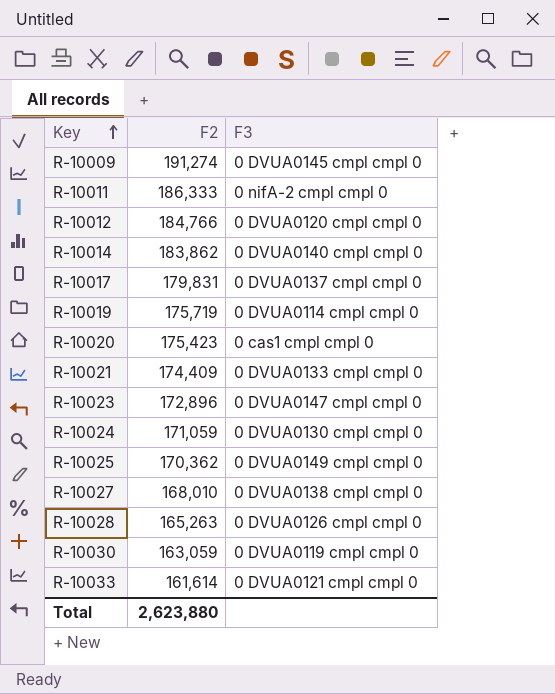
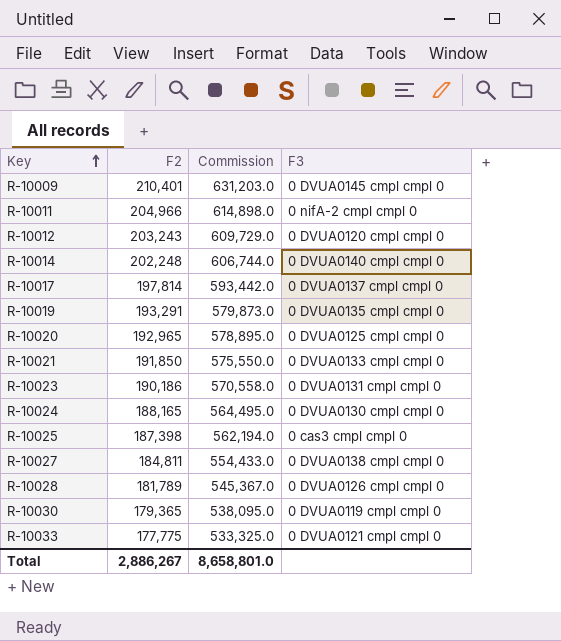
column Commission | formula: none -> [F2] * 3
R-10009 | F2: 191,274 -> 210,401
R-10011 | F2: 186,333 -> 204,966
R-10012 | F2: 184,766 -> 203,243
R-10014 | F2: 183,862 -> 202,248
R-10017 | F2: 179,831 -> 197,814
R-10019 | F2: 175,719 -> 193,291
R-10019 | F3: 0 DVUA0114 cmpl cmpl 0 -> 0 DVUA0135 cmpl cmpl 0
R-10020 | F2: 175,423 -> 192,965
R-10020 | F3: 0 cas1 cmpl cmpl 0 -> 0 DVUA0125 cmpl cmpl 0
R-10021 | F2: 174,409 -> 191,850
R-10023 | F2: 172,896 -> 190,186
R-10023 | F3: 0 DVUA0147 cmpl cmpl 0 -> 0 DVUA0131 cmpl cmpl 0
R-10024 | F2: 171,059 -> 188,165
R-10025 | F2: 170,362 -> 187,398
R-10025 | F3: 0 DVUA0149 cmpl cmpl 0 -> 0 cas3 cmpl cmpl 0
R-10027 | F2: 168,010 -> 184,811
R-10028 | F2: 165,263 -> 181,789
R-10030 | F2: 163,059 -> 179,365
R-10033 | F2: 161,614 -> 177,775
Total | F2: 2,623,880 -> 2,886,267

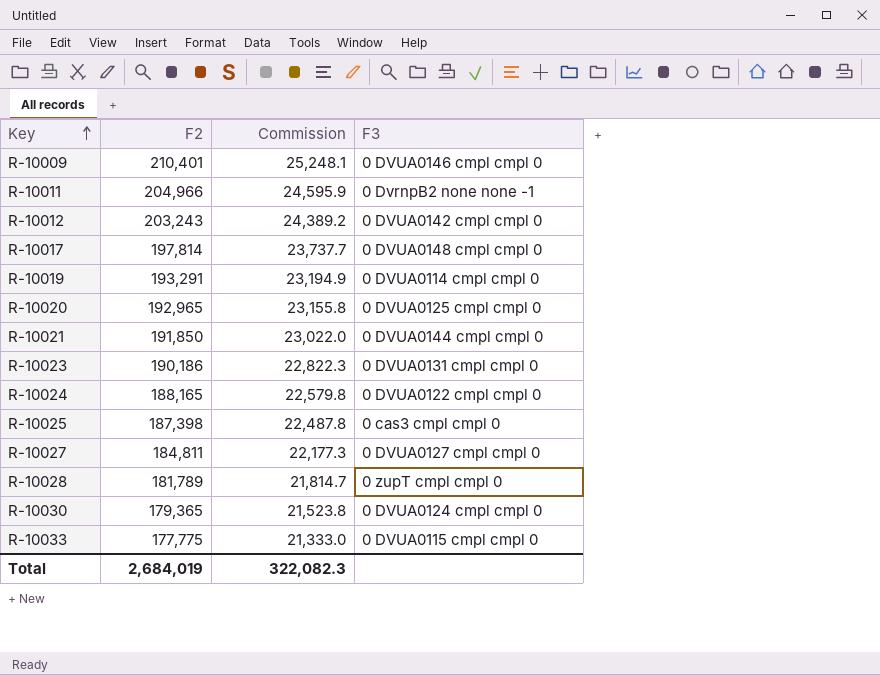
column Commission | formula: [F2] * 3 -> [F2] * 0.12
row R-10014: 202,248 | 606,744.0 | 0 DVUA0140 cmpl cmpl 0 -> none
R-10009 | F3: 0 DVUA0145 cmpl cmpl 0 -> 0 DVUA0146 cmpl cmpl 0
R-10011 | F3: 0 nifA-2 cmpl cmpl 0 -> 0 DvrnpB2 none none -1
R-10012 | F3: 0 DVUA0120 cmpl cmpl 0 -> 0 DVUA0142 cmpl cmpl 0
R-10017 | F3: 0 DVUA0137 cmpl cmpl 0 -> 0 DVUA0148 cmpl cmpl 0
R-10019 | F3: 0 DVUA0135 cmpl cmpl 0 -> 0 DVUA0114 cmpl cmpl 0
R-10021 | F3: 0 DVUA0133 cmpl cmpl 0 -> 0 DVUA0144 cmpl cmpl 0
R-10024 | F3: 0 DVUA0130 cmpl cmpl 0 -> 0 DVUA0122 cmpl cmpl 0
R-10027 | F3: 0 DVUA0138 cmpl cmpl 0 -> 0 DVUA0127 cmpl cmpl 0
R-10028 | F3: 0 DVUA0126 cmpl cmpl 0 -> 0 zupT cmpl cmpl 0
R-10030 | F3: 0 DVUA0119 cmpl cmpl 0 -> 0 DVUA0124 cmpl cmpl 0
R-10033 | F3: 0 DVUA0121 cmpl cmpl 0 -> 0 DVUA0115 cmpl cmpl 0
Total | F2: 2,886,267 -> 2,684,019
Total | Commission: 8,658,801.0 -> 322,082.3

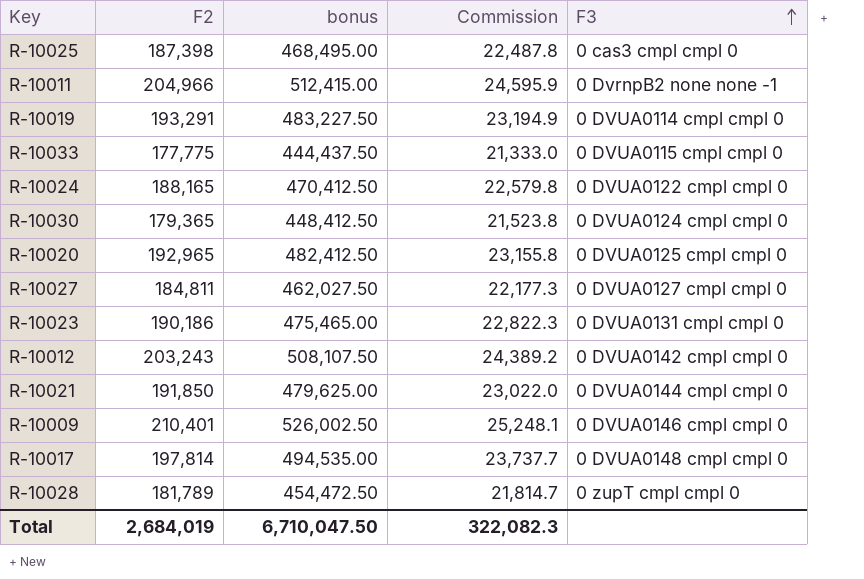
row order: Key ascending -> F3 ascending
column bonus | formula: none -> [F2] * 2.5

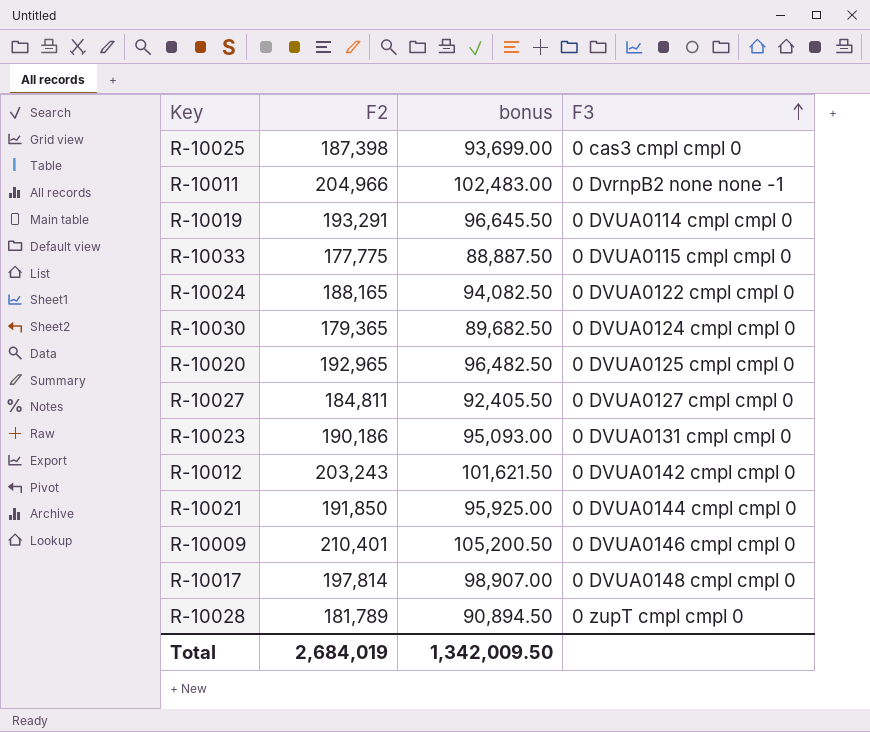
column Commission | formula: [F2] * 0.12 -> none
column bonus | formula: [F2] * 2.5 -> [F2] * 0.5
Total | bonus: 6,710,047.50 -> 1,342,009.50

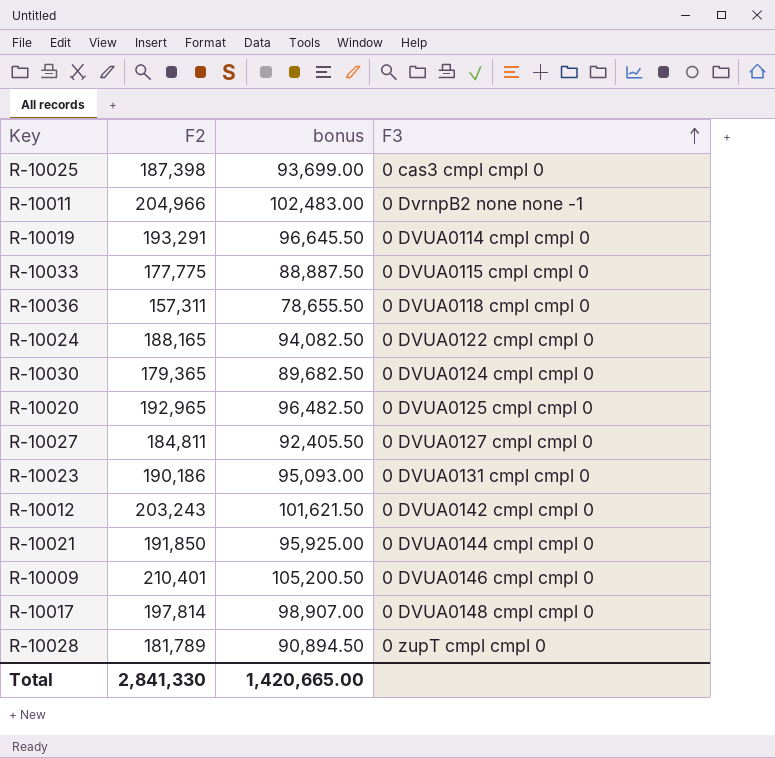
row R-10036: none -> 157,311 | 78,655.50 | 0 DVUA0118 cmpl cmpl 0
Total | F2: 2,684,019 -> 2,841,330
Total | bonus: 1,342,009.50 -> 1,420,665.00

